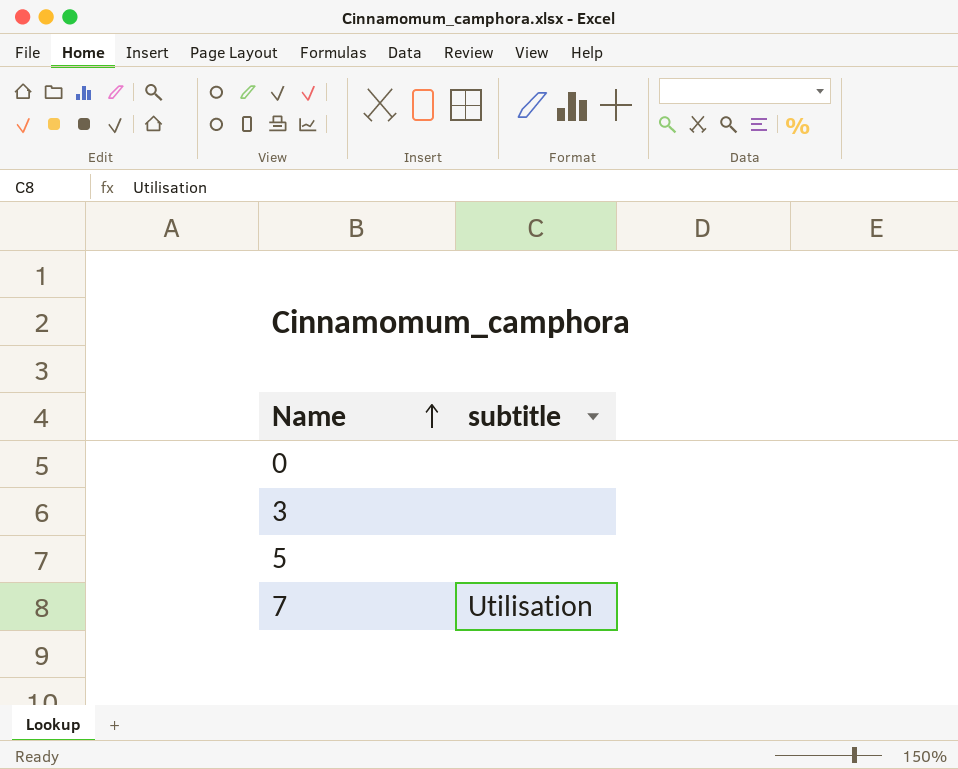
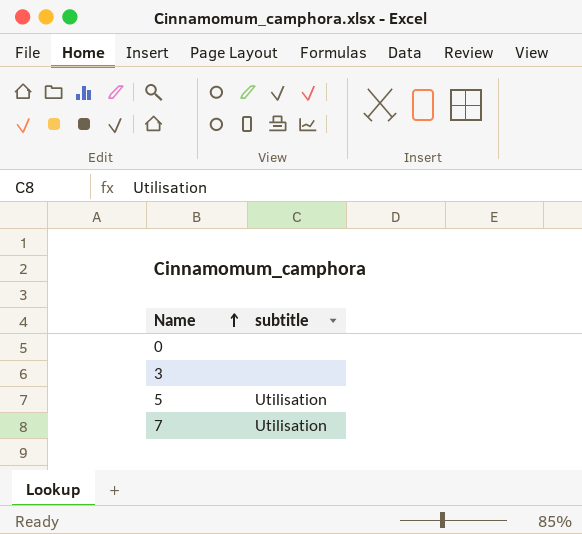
5 | subtitle: none -> Utilisation

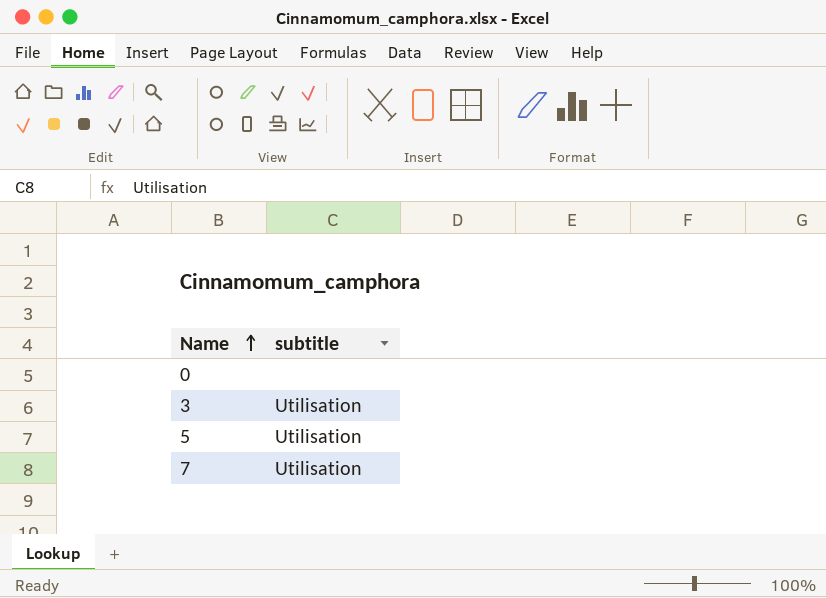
3 | subtitle: none -> Utilisation

